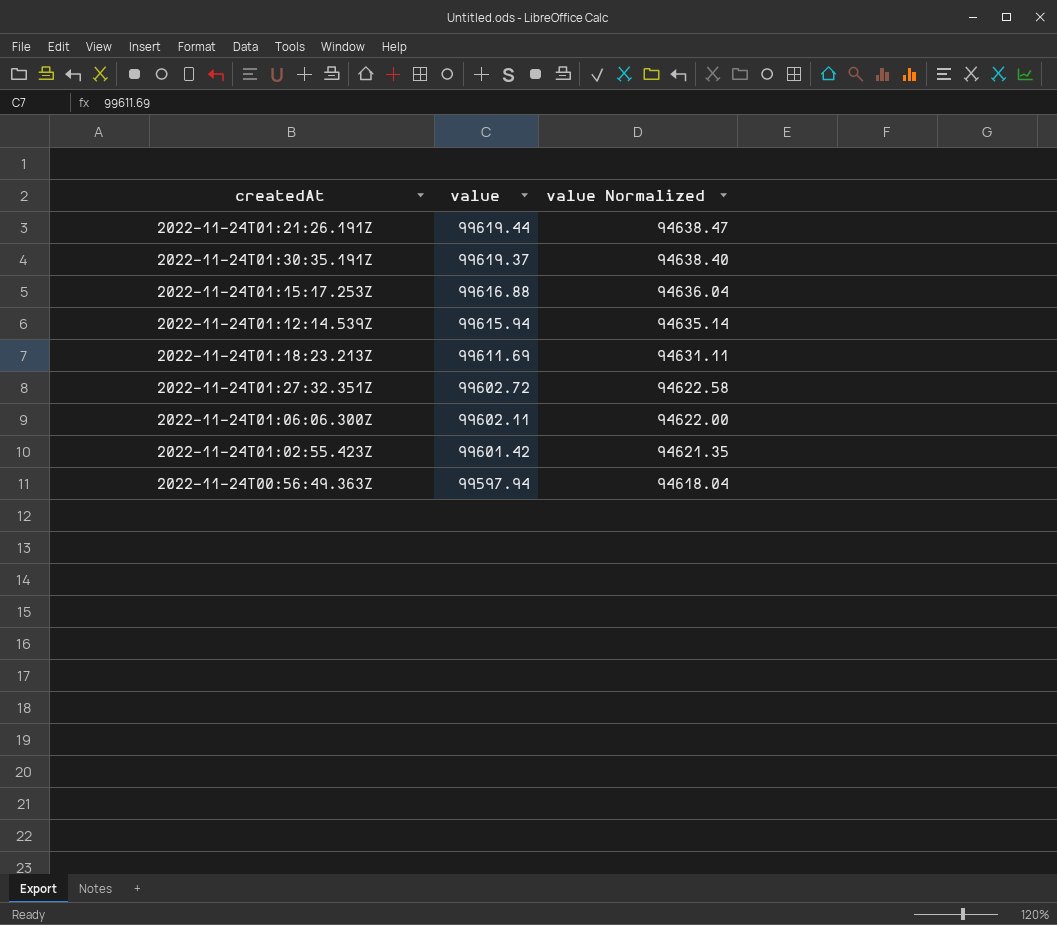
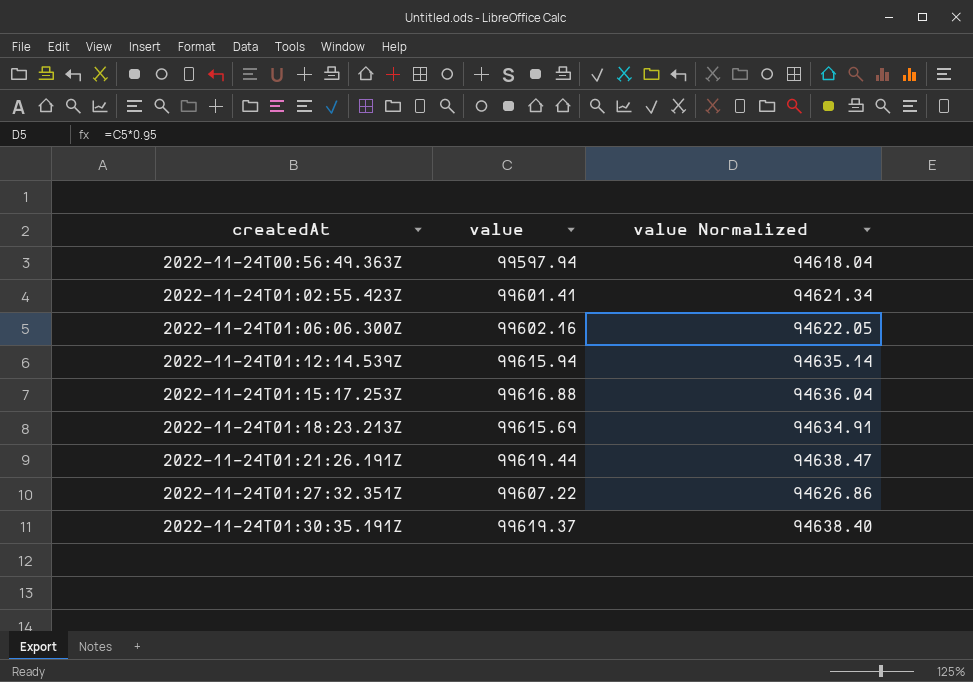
row order: value descending -> createdAt ascending
2022-11-24T01:02:55.423Z | value: 99601.42 -> 99601.41
2022-11-24T01:02:55.423Z | value Normalized: 94621.35 -> 94621.34
2022-11-24T01:06:06.300Z | value: 99602.11 -> 99602.16
2022-11-24T01:06:06.300Z | value Normalized: 94622.00 -> 94622.05
2022-11-24T01:18:23.213Z | value: 99611.69 -> 99615.69
2022-11-24T01:18:23.213Z | value Normalized: 94631.11 -> 94634.91
2022-11-24T01:27:32.351Z | value: 99602.72 -> 99607.22
2022-11-24T01:27:32.351Z | value Normalized: 94622.58 -> 94626.86

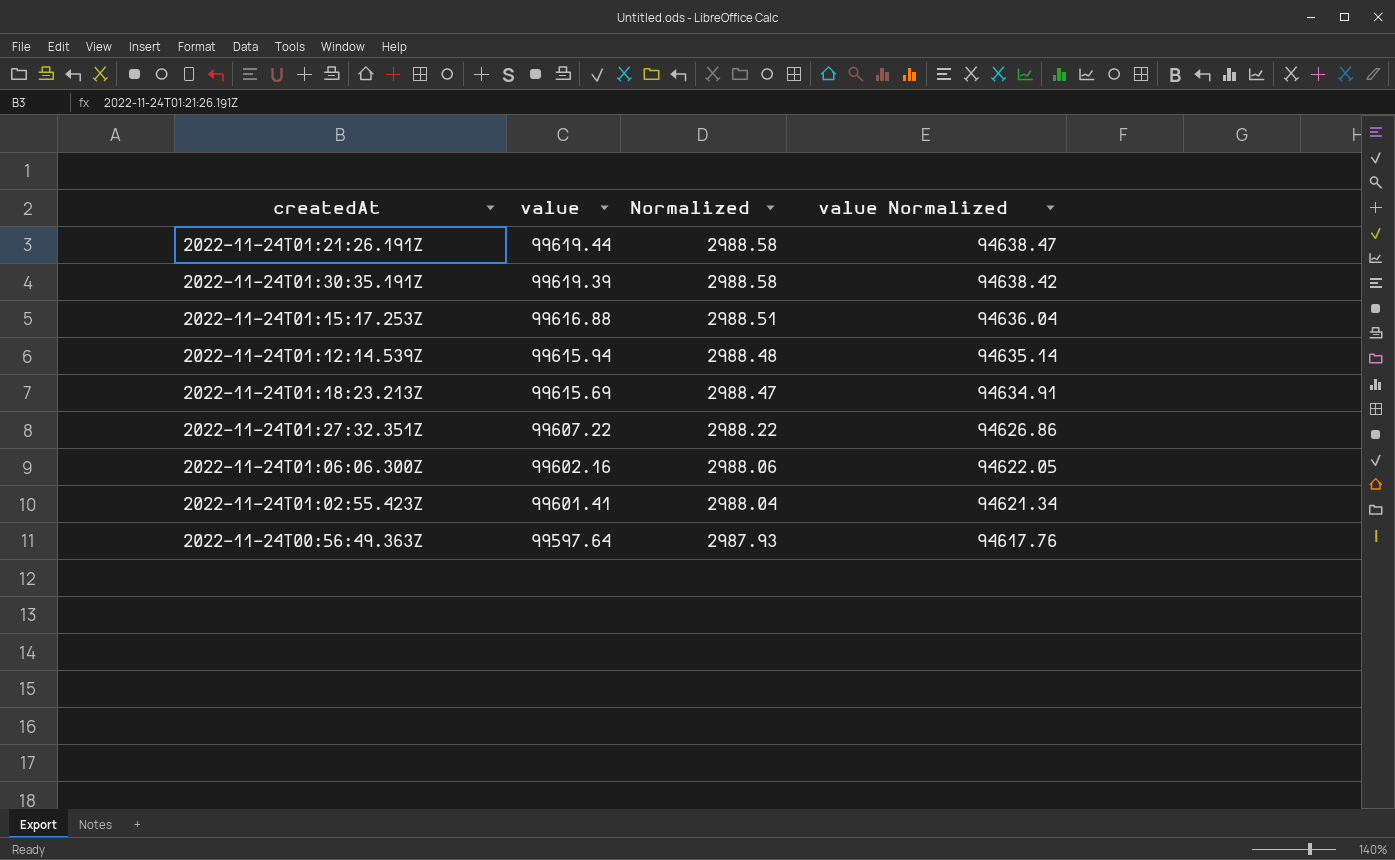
row order: createdAt ascending -> value descending
column Normalized | formula: none -> [value] * 0.03
2022-11-24T01:30:35.191Z | value: 99619.37 -> 99619.39
2022-11-24T01:30:35.191Z | value Normalized: 94638.40 -> 94638.42
2022-11-24T00:56:49.363Z | value: 99597.94 -> 99597.64
2022-11-24T00:56:49.363Z | value Normalized: 94618.04 -> 94617.76

